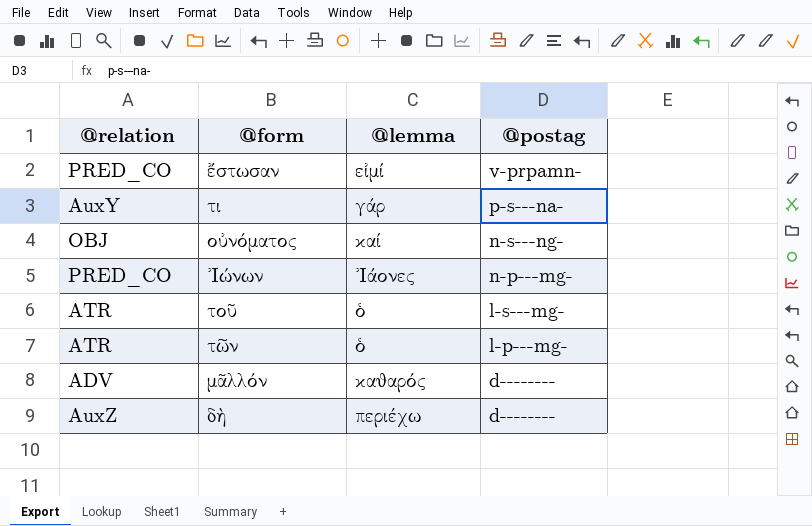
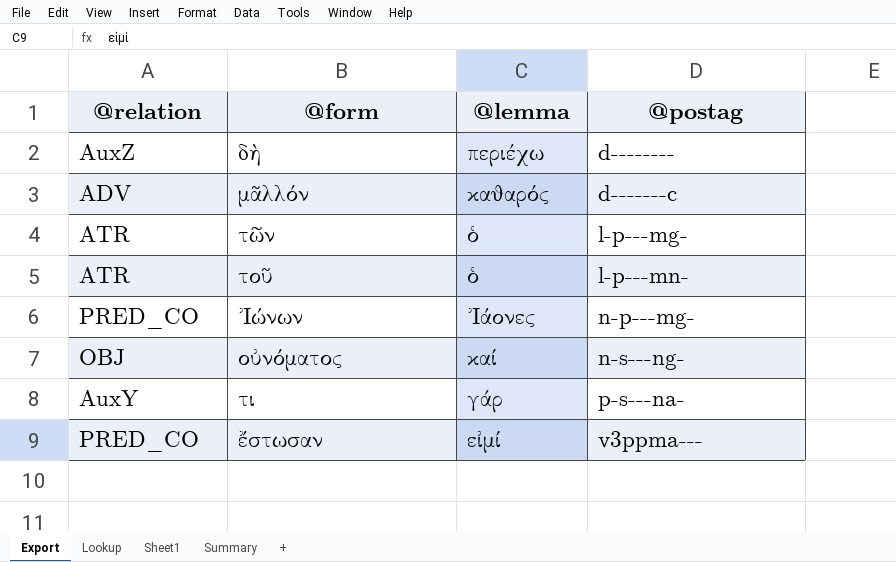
row order: @postag descending -> @postag ascending
μᾶλλόν | @postag: d-------- -> d-------c
τοῦ | @postag: l-s---mg- -> l-p---mn-
ἔστωσαν | @postag: v-prpamn- -> v3ppma---

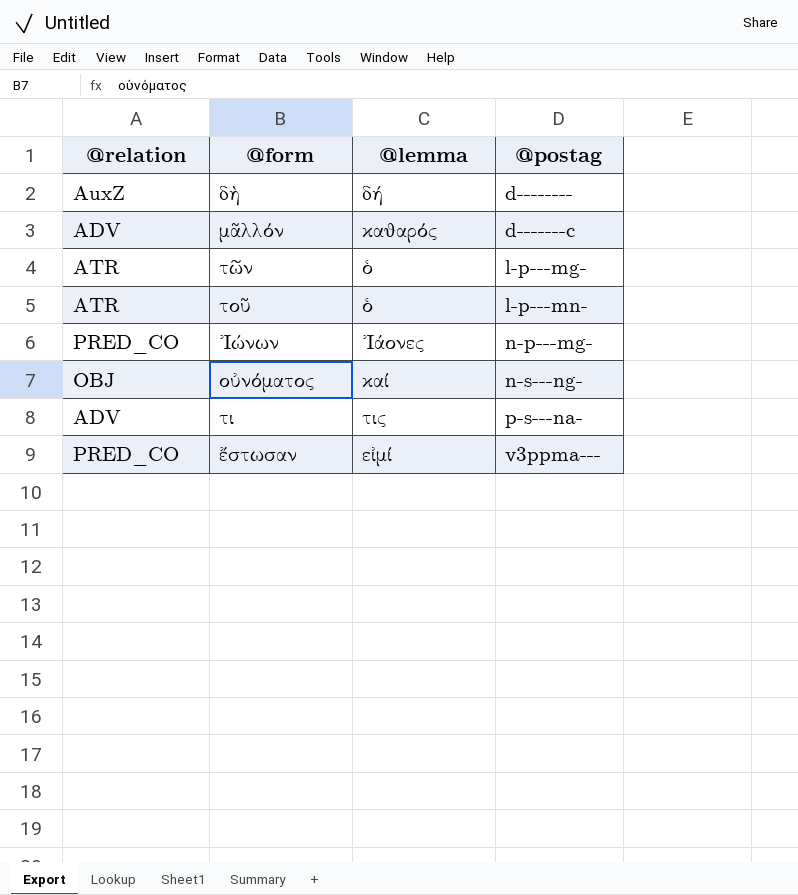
δὴ | @lemma: περιέχω -> δή
τι | @relation: AuxY -> ADV
τι | @lemma: γάρ -> τις

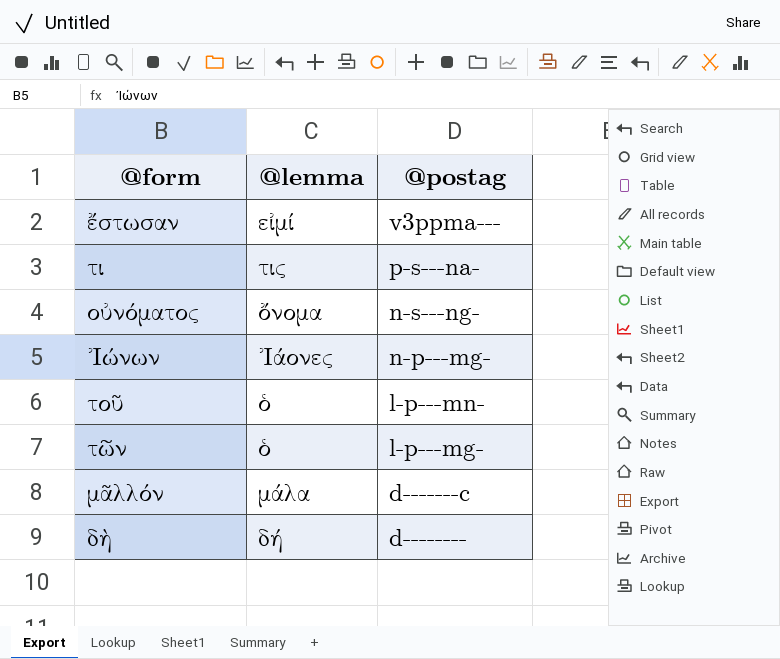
row order: @postag ascending -> @postag descending
column @relation | position: 1 -> none
οὐνόματος | @lemma: καί -> ὄνομα
μᾶλλόν | @lemma: καθαρός -> μάλα

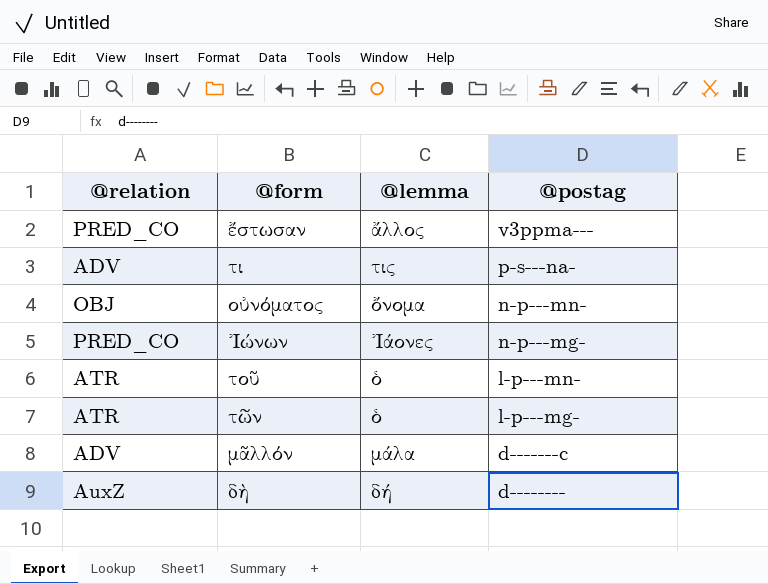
column @relation | position: none -> 1
ἔστωσαν | @lemma: εἰμί -> ἄλλος
οὐνόματος | @postag: n-s---ng- -> n-p---mn-

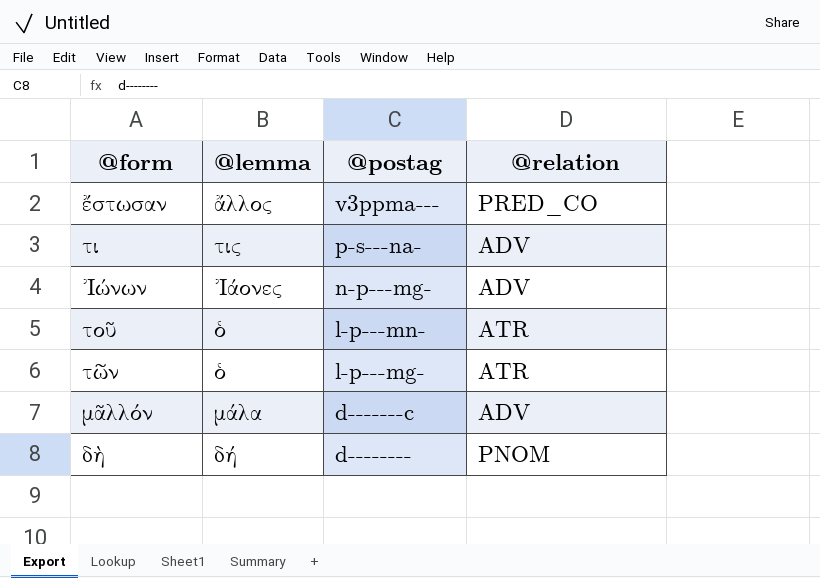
column @relation | position: 1 -> 4
row οὐνόματος: OBJ | ὄνομα | n-p---mn- -> none
Ἰώνων | @relation: PRED_CO -> ADV
δὴ | @relation: AuxZ -> PNOM

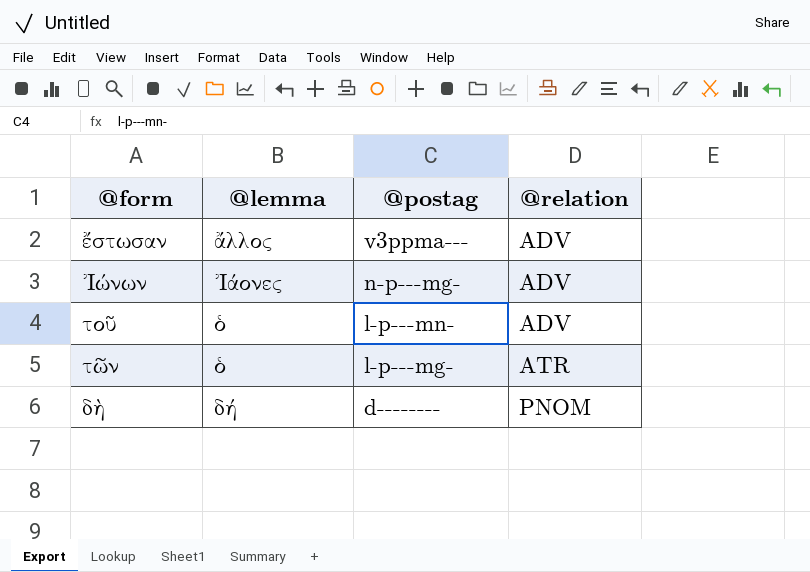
row τι: τις | p-s---na- | ADV -> none
row μᾶλλόν: μάλα | d-------c | ADV -> none
ἔστωσαν | @relation: PRED_CO -> ADV
τοῦ | @relation: ATR -> ADV

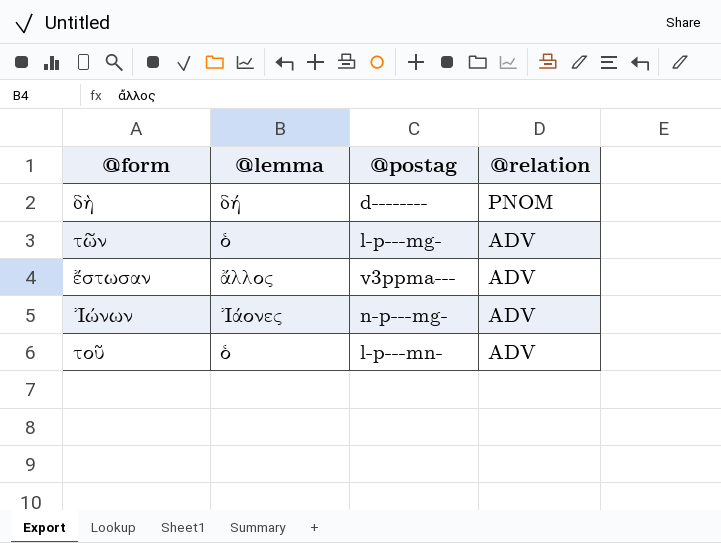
row order: @postag descending -> @relation descending
τῶν | @relation: ATR -> ADV

